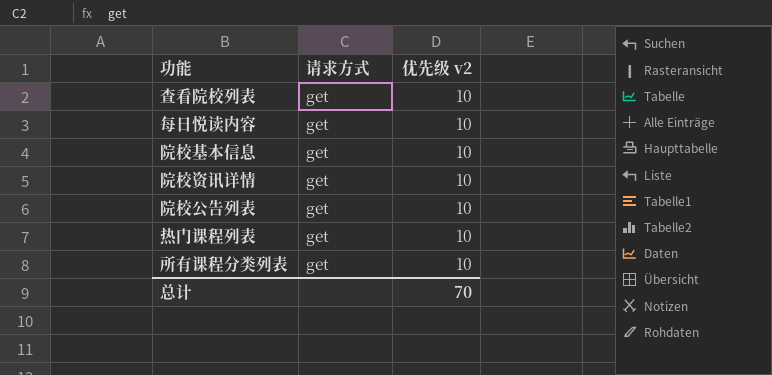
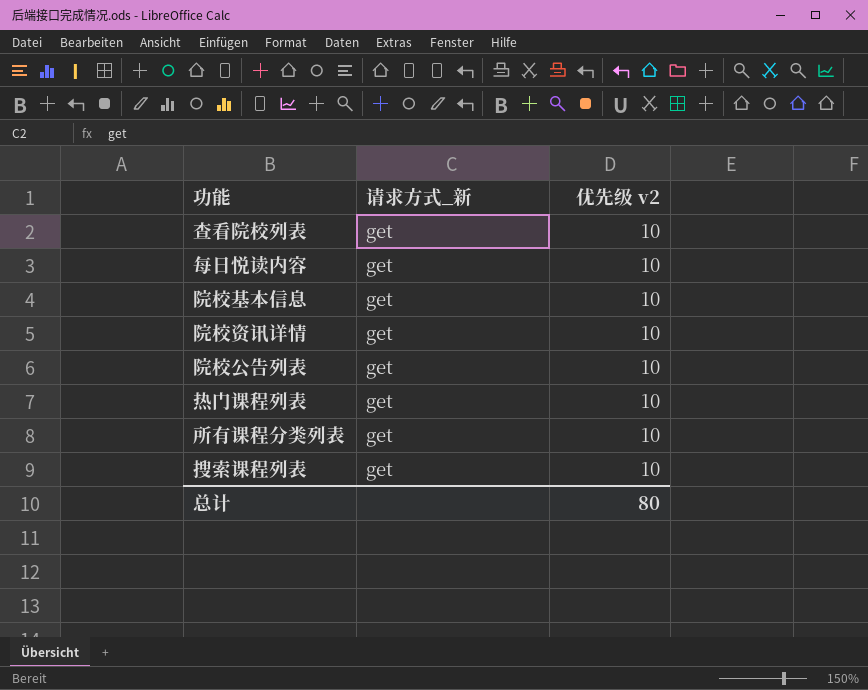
column name: 请求方式 -> 请求方式_新
row 搜索课程列表: none -> get | 10
总计 | 优先级 v2: 70 -> 80

